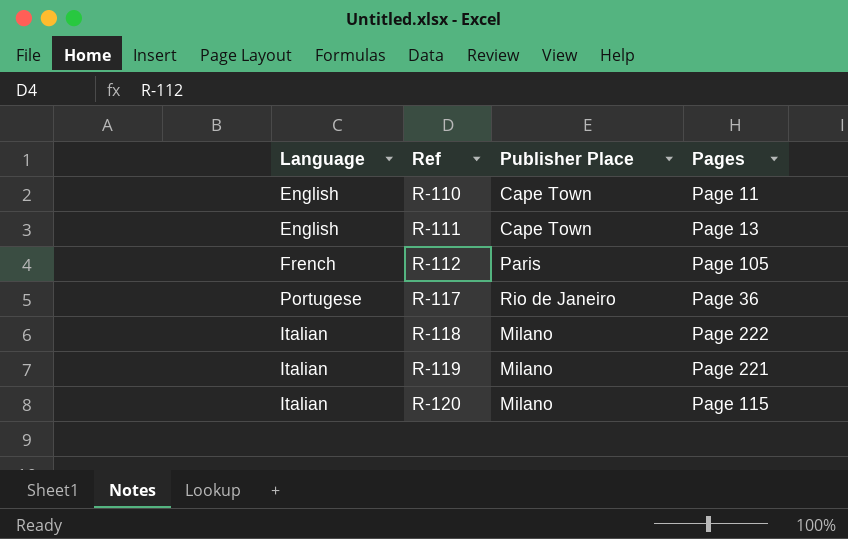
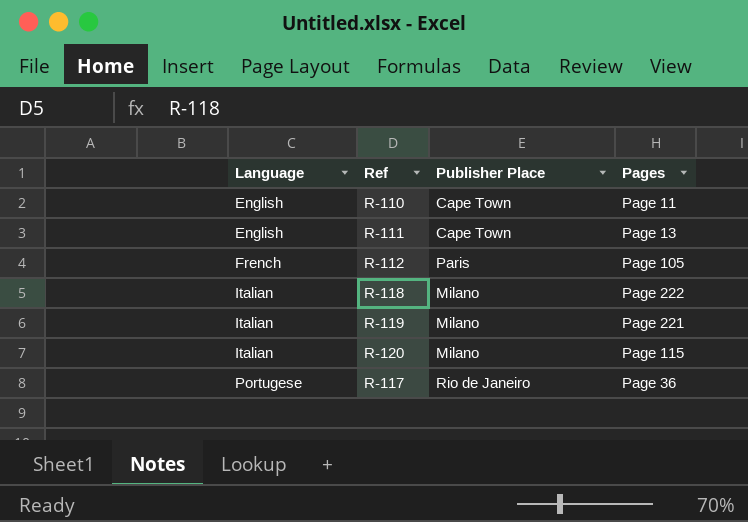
row order: Ref ascending -> Language ascending

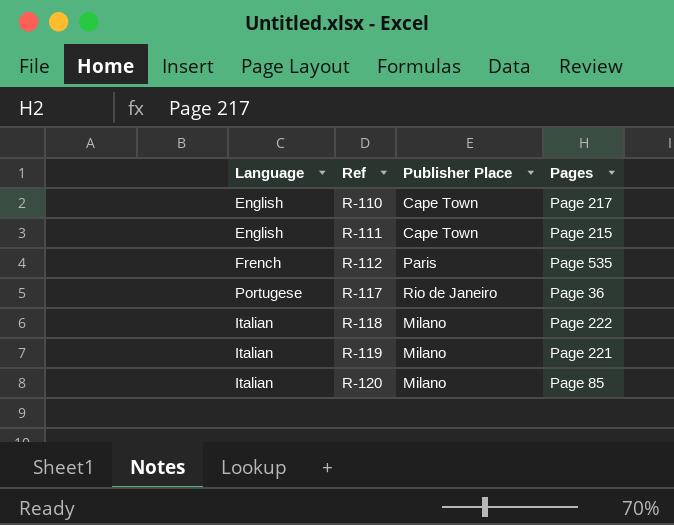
row order: Language ascending -> Ref ascending
R-110 | Pages: Page 11 -> Page 217
R-111 | Pages: Page 13 -> Page 215
R-112 | Pages: Page 105 -> Page 535
R-120 | Pages: Page 115 -> Page 85

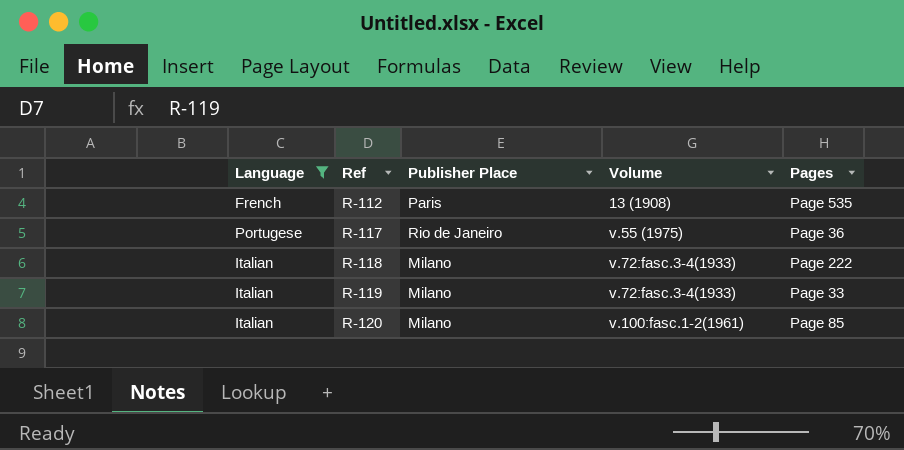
filter: none -> Language != English
column Volume | position: none -> 4
R-119 | Pages: Page 221 -> Page 33

